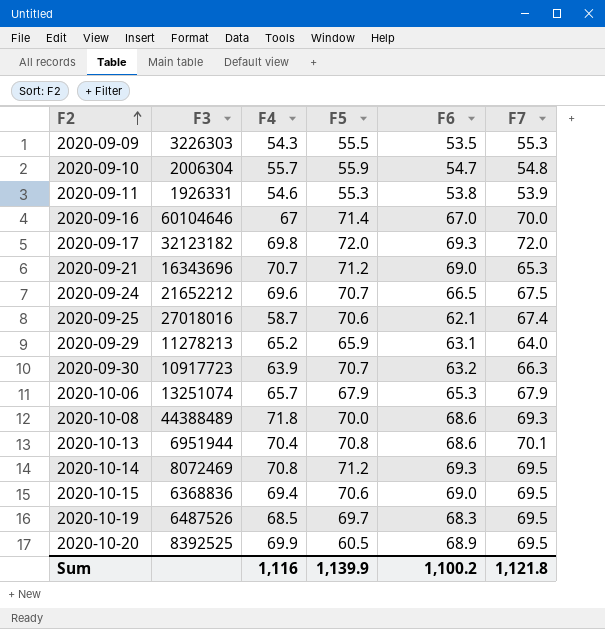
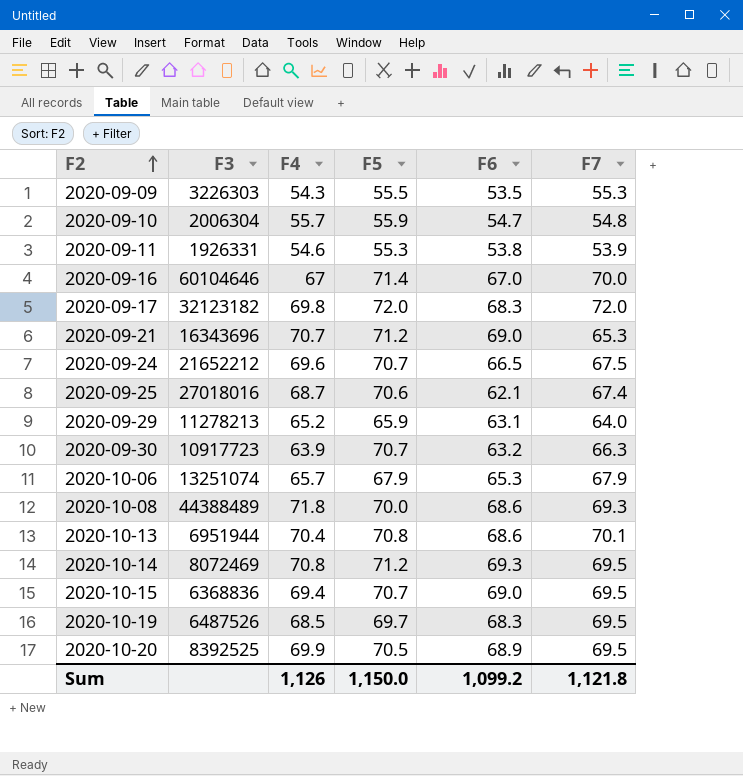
2020-09-17 | F6: 69.3 -> 68.3
2020-09-25 | F4: 58.7 -> 68.7
2020-10-15 | F5: 70.6 -> 70.7
2020-10-20 | F5: 60.5 -> 70.5
Sum | F4: 1,116 -> 1,126
Sum | F5: 1,139.9 -> 1,150.0
Sum | F6: 1,100.2 -> 1,099.2

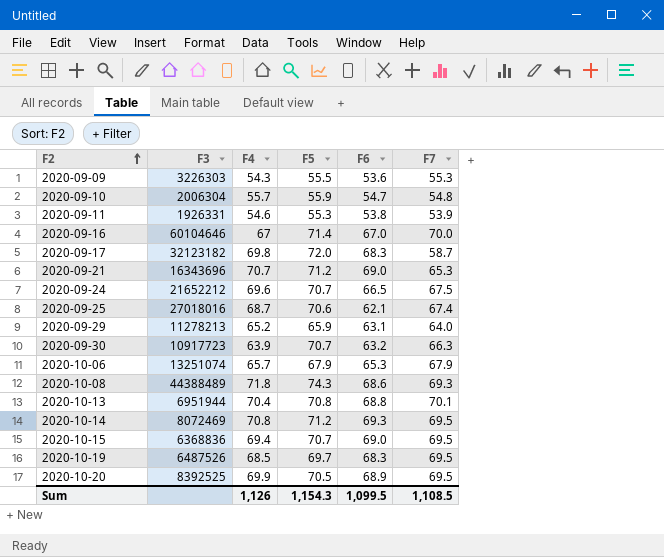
2020-09-09 | F6: 53.5 -> 53.6
2020-09-17 | F7: 72.0 -> 58.7
2020-10-08 | F5: 70.0 -> 74.3
2020-10-13 | F6: 68.6 -> 68.8
Sum | F5: 1,150.0 -> 1,154.3
Sum | F6: 1,099.2 -> 1,099.5
Sum | F7: 1,121.8 -> 1,108.5

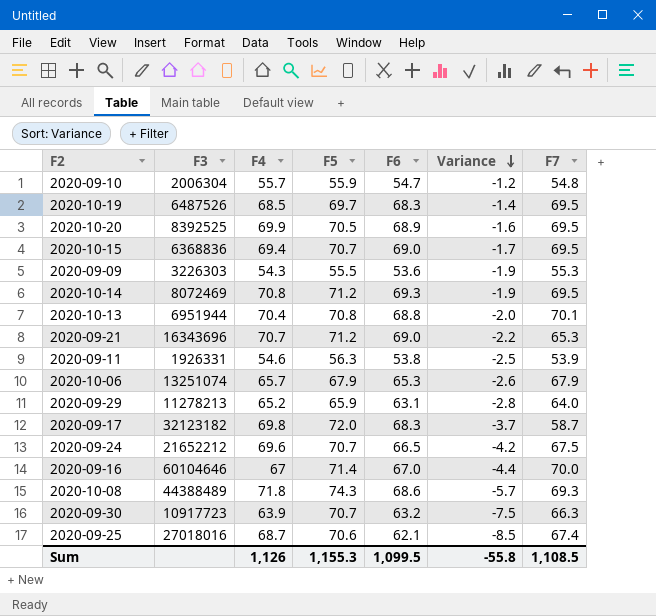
row order: F2 ascending -> Variance descending
column Variance | formula: none -> [F6] - [F5]
2020-09-11 | F5: 55.3 -> 56.3
Sum | F5: 1,154.3 -> 1,155.3

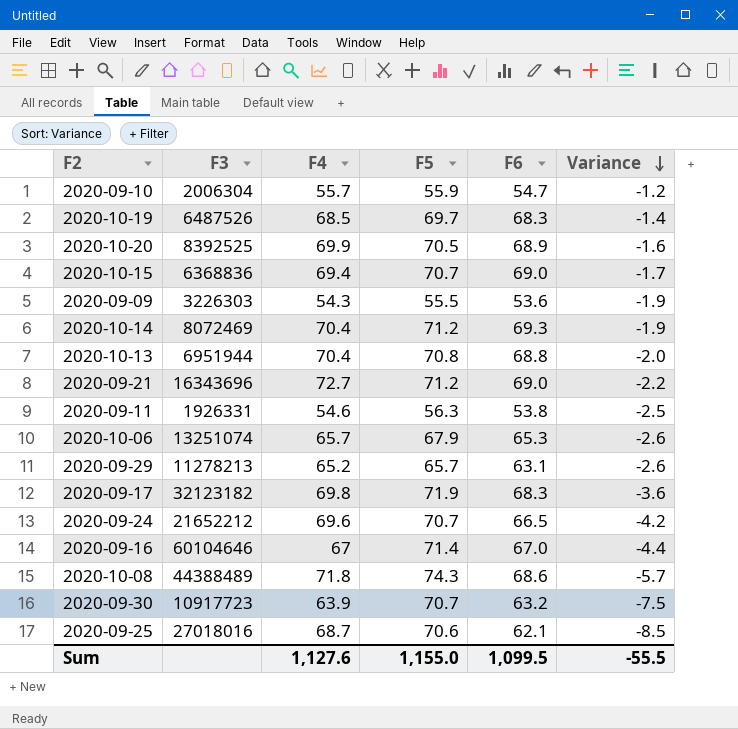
column F7 | position: 7 -> none
2020-10-14 | F4: 70.8 -> 70.4
2020-09-21 | F4: 70.7 -> 72.7
2020-09-29 | F5: 65.9 -> 65.7
2020-09-29 | Variance: -2.8 -> -2.6
2020-09-17 | F5: 72.0 -> 71.9
2020-09-17 | Variance: -3.7 -> -3.6
Sum | F4: 1,126 -> 1,127.6
Sum | F5: 1,155.3 -> 1,155.0
Sum | Variance: -55.8 -> -55.5

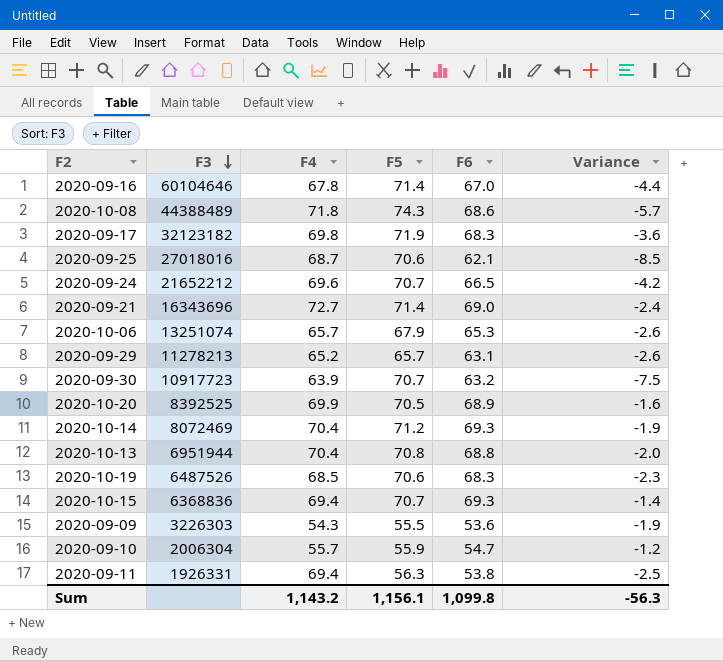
row order: Variance descending -> F3 descending
2020-09-16 | F4: 67 -> 67.8
2020-09-21 | F5: 71.2 -> 71.4
2020-09-21 | Variance: -2.2 -> -2.4
2020-10-19 | F5: 69.7 -> 70.6
2020-10-19 | Variance: -1.4 -> -2.3
2020-10-15 | F6: 69.0 -> 69.3
2020-10-15 | Variance: -1.7 -> -1.4
2020-09-11 | F4: 54.6 -> 69.4
Sum | F4: 1,127.6 -> 1,143.2
Sum | F5: 1,155.0 -> 1,156.1
Sum | F6: 1,099.5 -> 1,099.8
Sum | Variance: -55.5 -> -56.3

